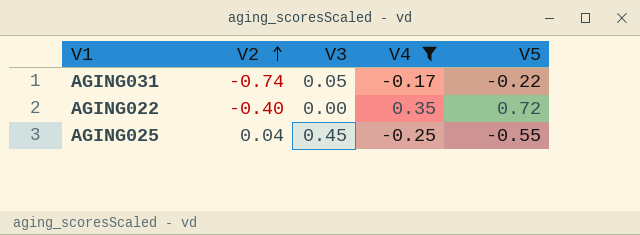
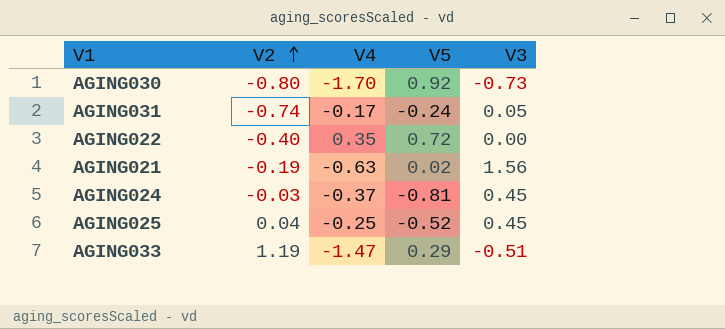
filter: V4 >= -0.25 -> none
column V3 | position: 3 -> 5
AGING031 | V5: -0.22 -> -0.24
AGING025 | V5: -0.55 -> -0.52

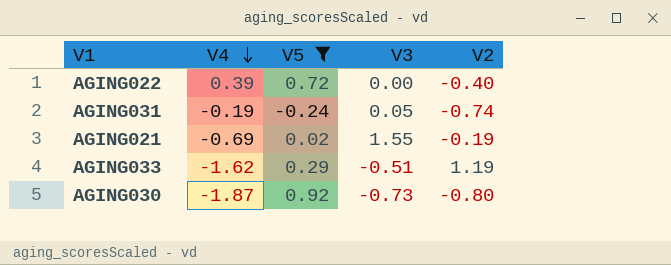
filter: none -> V5 >= -0.24
row order: V2 ascending -> V4 descending
column V2 | position: 2 -> 5
AGING022 | V4: 0.35 -> 0.39
AGING031 | V4: -0.17 -> -0.19
AGING021 | V4: -0.63 -> -0.69
AGING021 | V3: 1.56 -> 1.55
AGING033 | V4: -1.47 -> -1.62
AGING030 | V4: -1.70 -> -1.87

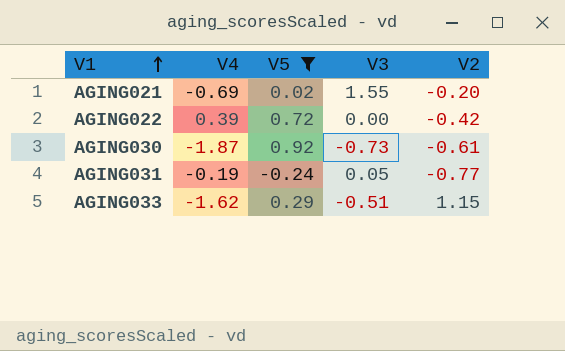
row order: V4 descending -> V1 ascending
AGING021 | V2: -0.19 -> -0.20
AGING022 | V2: -0.40 -> -0.42
AGING030 | V2: -0.80 -> -0.61
AGING031 | V2: -0.74 -> -0.77
AGING033 | V2: 1.19 -> 1.15

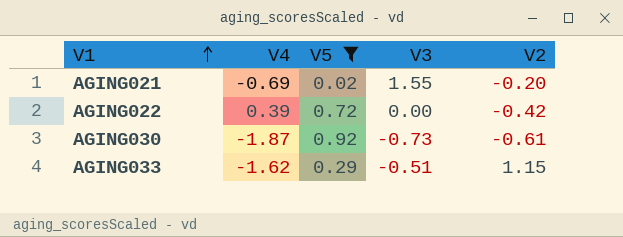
row AGING031: -0.19 | -0.24 | 0.05 | -0.77 -> none

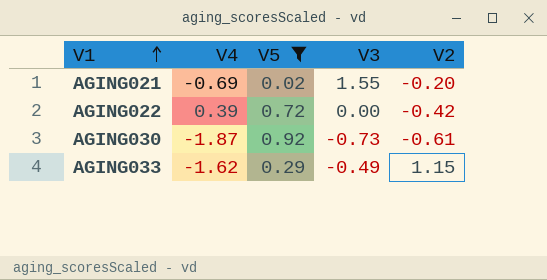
AGING033 | V3: -0.51 -> -0.49

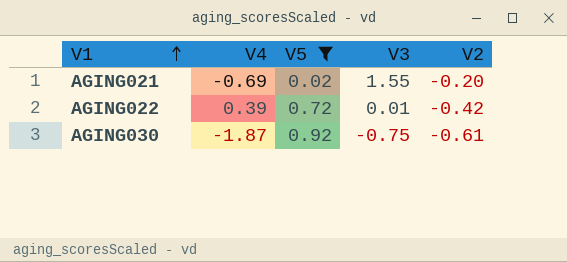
row AGING033: -1.62 | 0.29 | -0.49 | 1.15 -> none
AGING022 | V3: 0.00 -> 0.01
AGING030 | V3: -0.73 -> -0.75

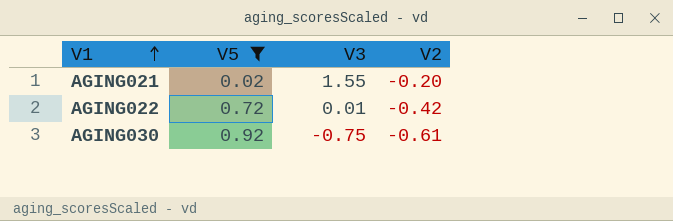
column V4 | position: 2 -> none

